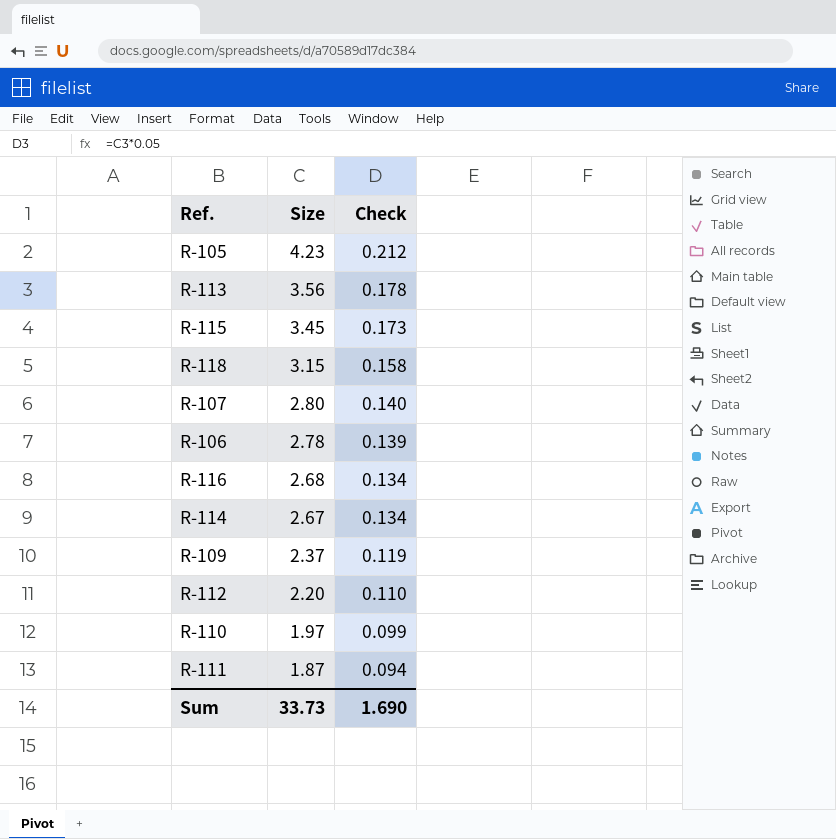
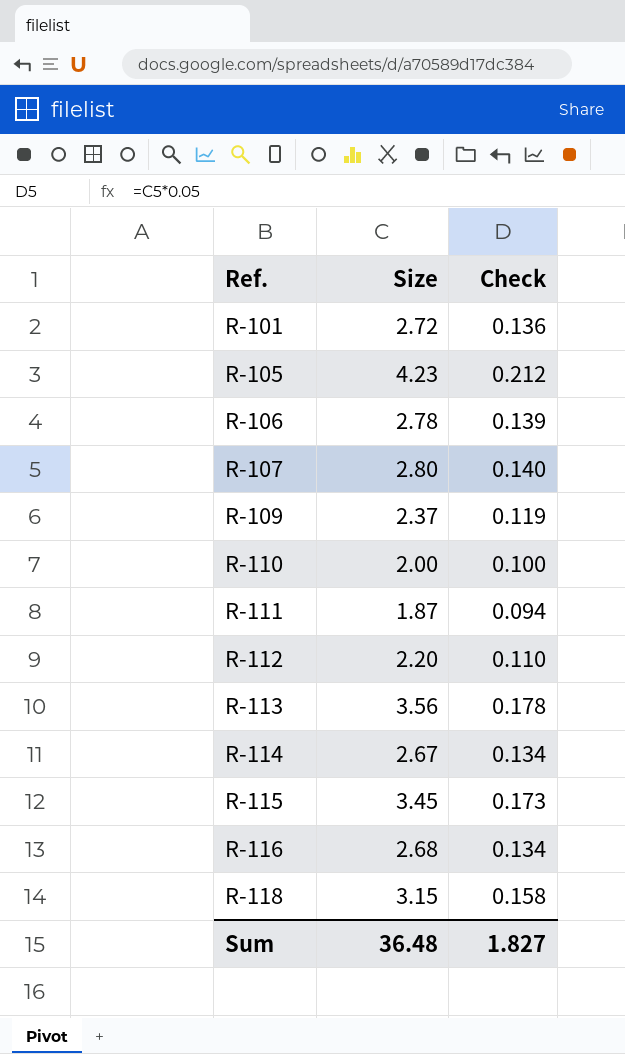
row order: Size descending -> Ref. ascending
row R-101: none -> 2.72 | 0.136
R-110 | Size: 1.97 -> 2.00
R-110 | Check: 0.099 -> 0.100
Sum | Size: 33.73 -> 36.48
Sum | Check: 1.690 -> 1.827

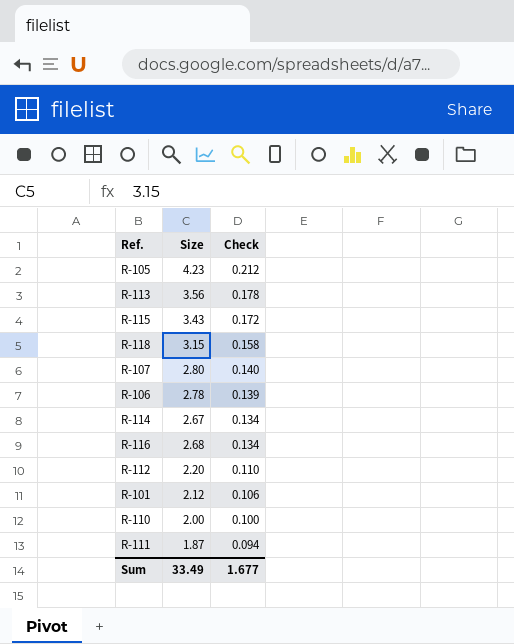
row order: Ref. ascending -> Check descending
row R-109: 2.37 | 0.119 -> none
R-115 | Size: 3.45 -> 3.43
R-115 | Check: 0.173 -> 0.172
R-101 | Size: 2.72 -> 2.12
R-101 | Check: 0.136 -> 0.106
Sum | Size: 36.48 -> 33.49
Sum | Check: 1.827 -> 1.677

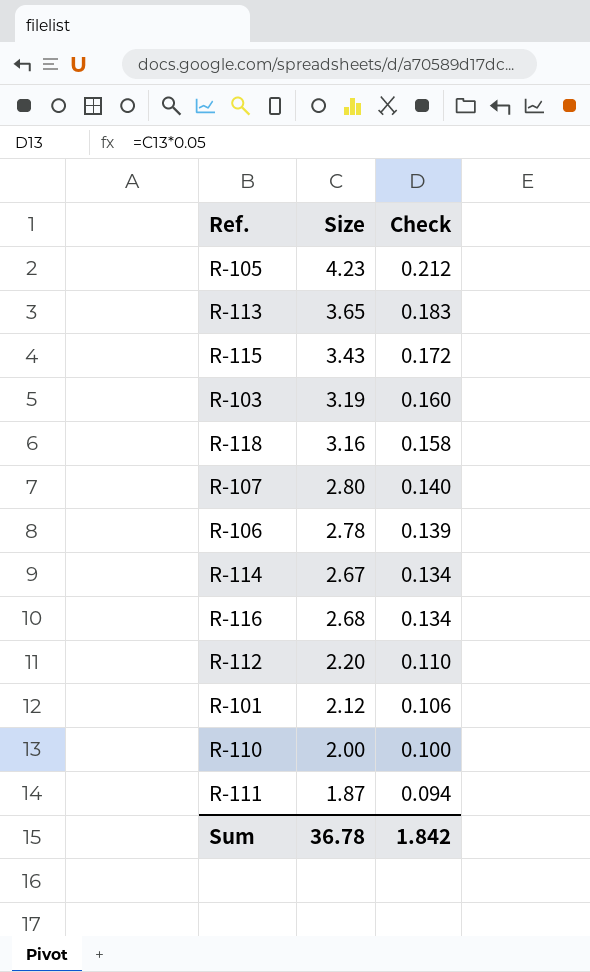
R-113 | Size: 3.56 -> 3.65
R-113 | Check: 0.178 -> 0.183
row R-103: none -> 3.19 | 0.160
R-118 | Size: 3.15 -> 3.16
Sum | Size: 33.49 -> 36.78
Sum | Check: 1.677 -> 1.842

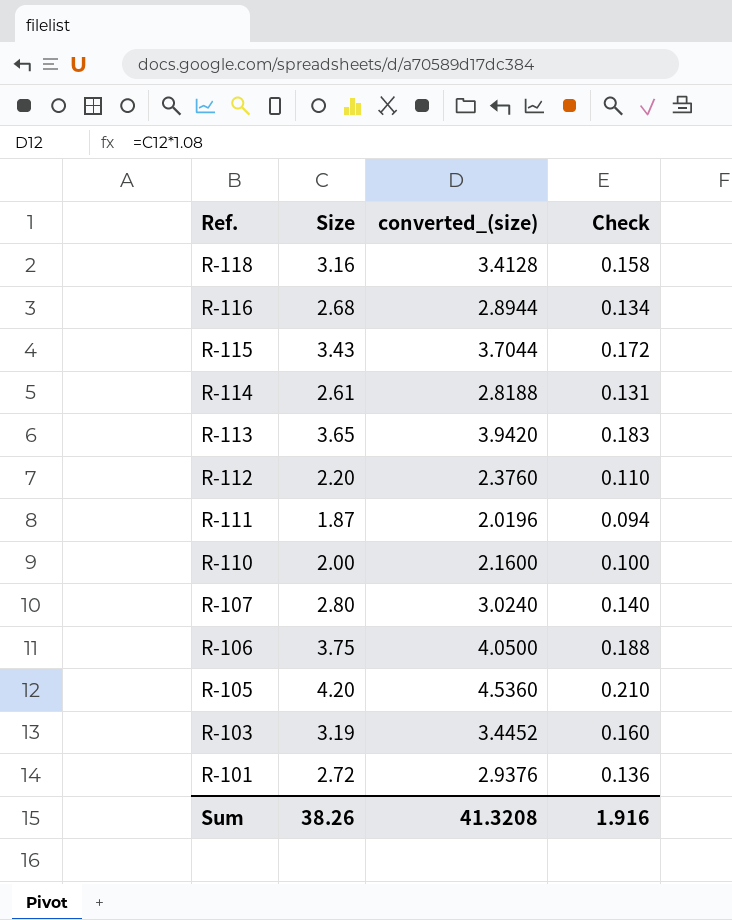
row order: Check descending -> Ref. descending
column converted_(size) | formula: none -> [Size] * 1.08
R-114 | Size: 2.67 -> 2.61
R-114 | Check: 0.134 -> 0.131
R-106 | Size: 2.78 -> 3.75
R-106 | Check: 0.139 -> 0.188
R-105 | Size: 4.23 -> 4.20
R-105 | Check: 0.212 -> 0.210
R-101 | Size: 2.12 -> 2.72
R-101 | Check: 0.106 -> 0.136
Sum | Size: 36.78 -> 38.26
Sum | Check: 1.842 -> 1.916

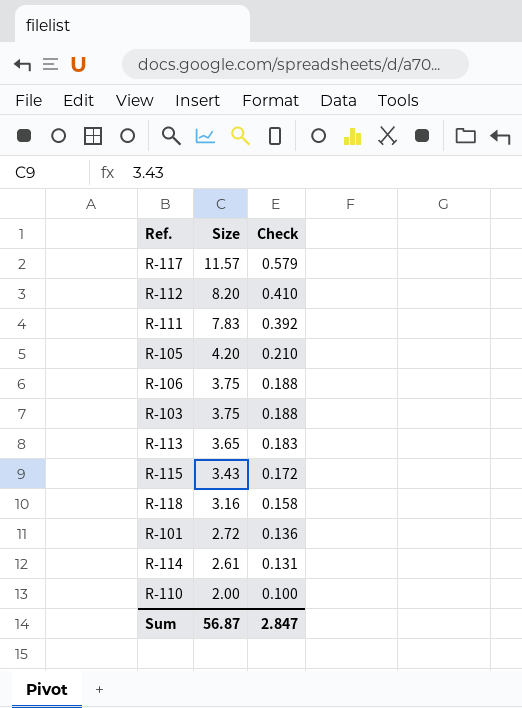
row order: Ref. descending -> Size descending
column converted_(size) | formula: [Size] * 1.08 -> none
row R-116: 2.68 | 2.8944 | 0.134 -> none
row R-107: 2.80 | 3.0240 | 0.140 -> none
row R-117: none -> 11.57 | 0.579
R-112 | Size: 2.20 -> 8.20
R-112 | Check: 0.110 -> 0.410
R-111 | Size: 1.87 -> 7.83
R-111 | Check: 0.094 -> 0.392
R-103 | Size: 3.19 -> 3.75
R-103 | Check: 0.160 -> 0.188
Sum | Size: 38.26 -> 56.87
Sum | Check: 1.916 -> 2.847

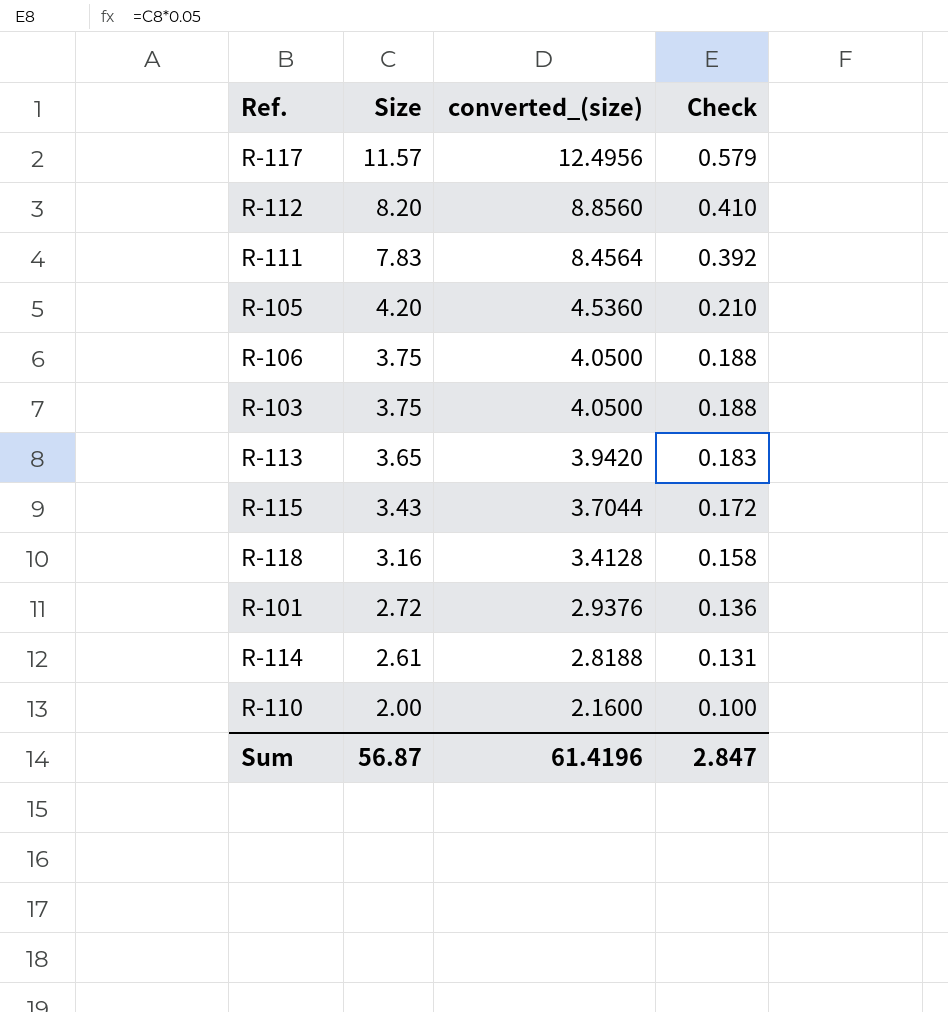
column converted_(size) | formula: none -> [Size] * 1.08

